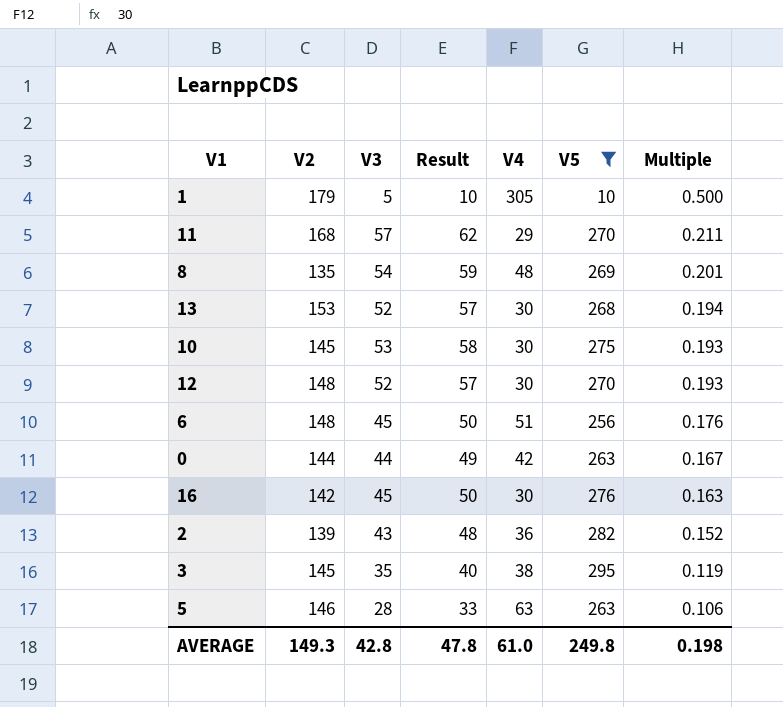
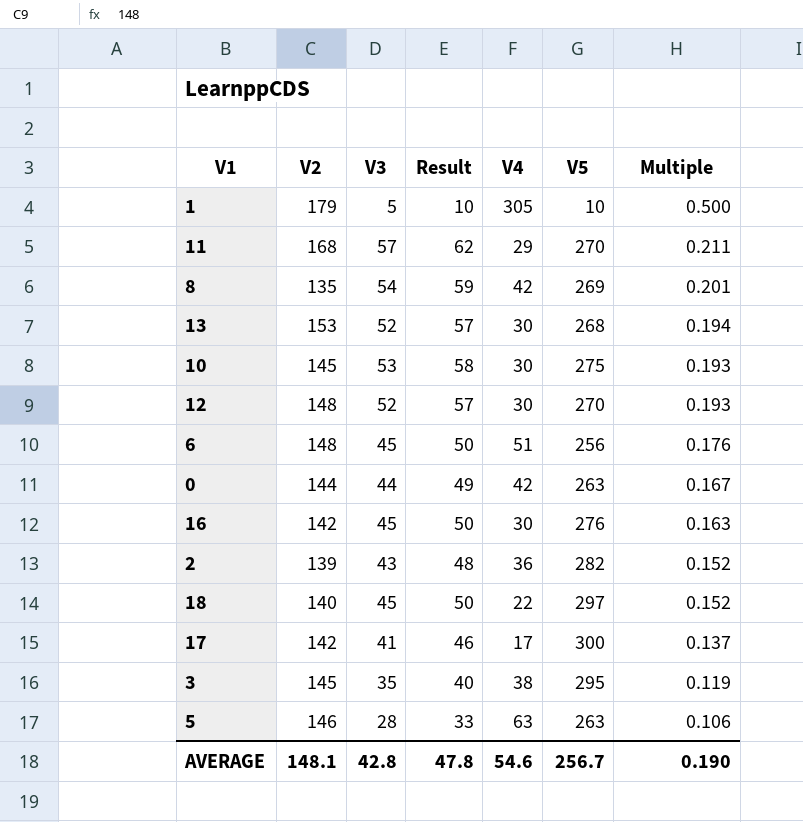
filter: V5 <= 295 -> none
8 | V4: 48 -> 42
AVERAGE | V2: 149.3 -> 148.1
AVERAGE | V4: 61.0 -> 54.6
AVERAGE | V5: 249.8 -> 256.7
AVERAGE | Multiple: 0.198 -> 0.190

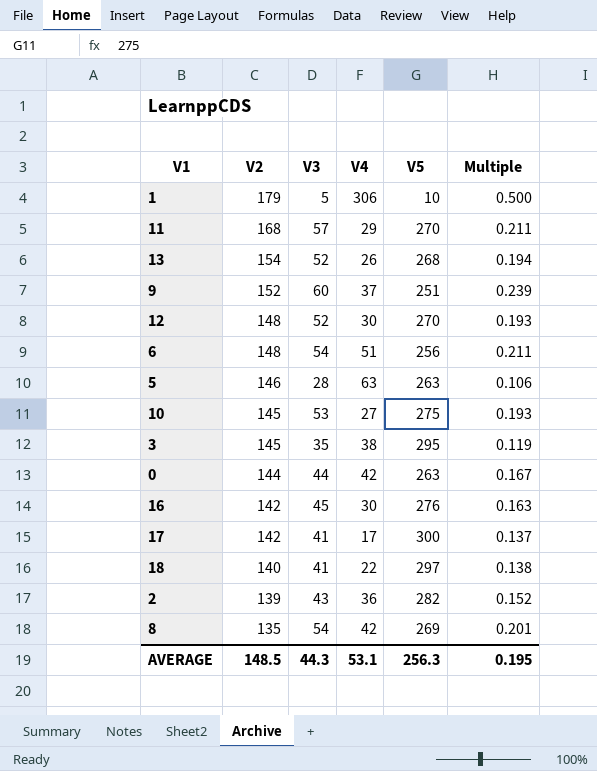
row order: Multiple descending -> V2 descending
column Result | formula: [V3] + 5 -> none
1 | V4: 305 -> 306
13 | V2: 153 -> 154
13 | V4: 30 -> 26
row 9: none -> 152 | 60 | 37 | 251 | 0.239
6 | V3: 45 -> 54
6 | Multiple: 0.176 -> 0.211
10 | V4: 30 -> 27
18 | V3: 45 -> 41
18 | Multiple: 0.152 -> 0.138
AVERAGE | V2: 148.1 -> 148.5
AVERAGE | V3: 42.8 -> 44.3
AVERAGE | V4: 54.6 -> 53.1
AVERAGE | V5: 256.7 -> 256.3
AVERAGE | Multiple: 0.190 -> 0.195

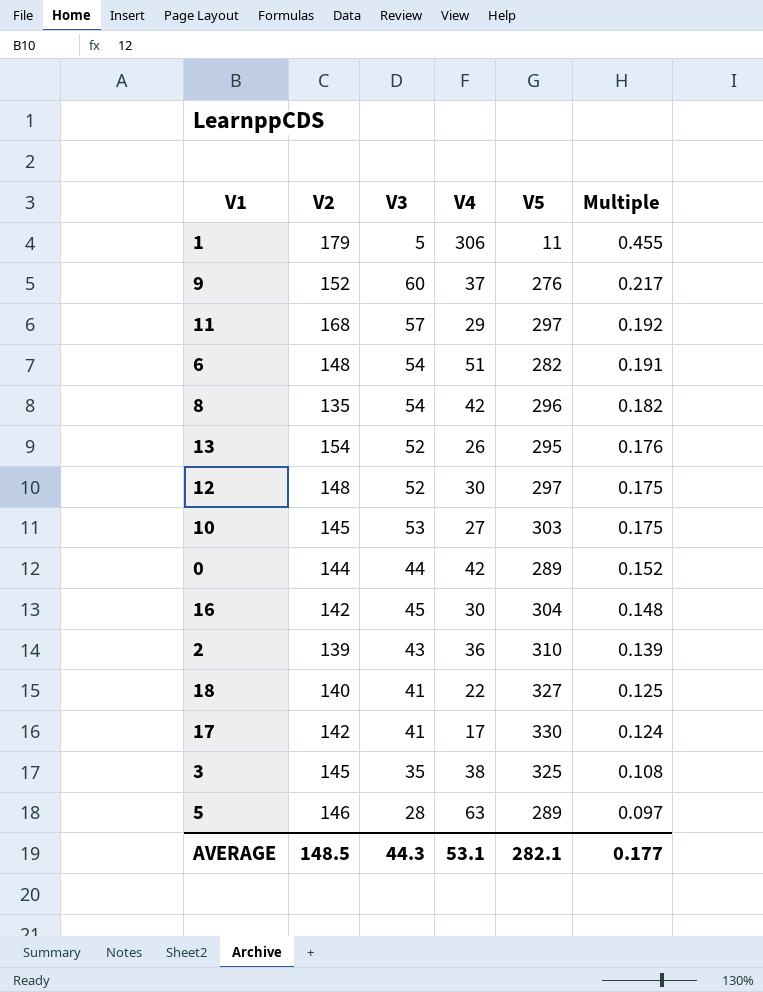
row order: V2 descending -> Multiple descending
1 | V5: 10 -> 11
1 | Multiple: 0.500 -> 0.455
9 | V5: 251 -> 276
9 | Multiple: 0.239 -> 0.217
11 | V5: 270 -> 297
11 | Multiple: 0.211 -> 0.192
6 | V5: 256 -> 282
6 | Multiple: 0.211 -> 0.191
8 | V5: 269 -> 296
8 | Multiple: 0.201 -> 0.182
13 | V5: 268 -> 295
13 | Multiple: 0.194 -> 0.176
12 | V5: 270 -> 297
12 | Multiple: 0.193 -> 0.175
10 | V5: 275 -> 303
10 | Multiple: 0.193 -> 0.175
0 | V5: 263 -> 289
0 | Multiple: 0.167 -> 0.152
16 | V5: 276 -> 304
16 | Multiple: 0.163 -> 0.148
2 | V5: 282 -> 310
2 | Multiple: 0.152 -> 0.139
18 | V5: 297 -> 327
18 | Multiple: 0.138 -> 0.125
17 | V5: 300 -> 330
17 | Multiple: 0.137 -> 0.124
3 | V5: 295 -> 325
3 | Multiple: 0.119 -> 0.108
5 | V5: 263 -> 289
5 | Multiple: 0.106 -> 0.097
AVERAGE | V5: 256.3 -> 282.1
AVERAGE | Multiple: 0.195 -> 0.177

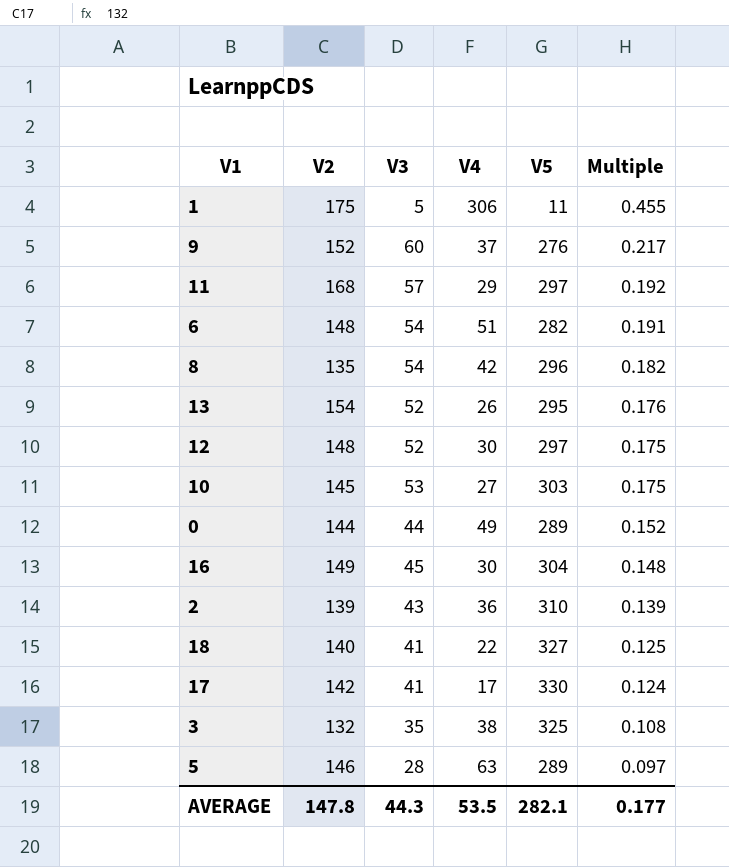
1 | V2: 179 -> 175
0 | V4: 42 -> 49
16 | V2: 142 -> 149
3 | V2: 145 -> 132
AVERAGE | V2: 148.5 -> 147.8
AVERAGE | V4: 53.1 -> 53.5

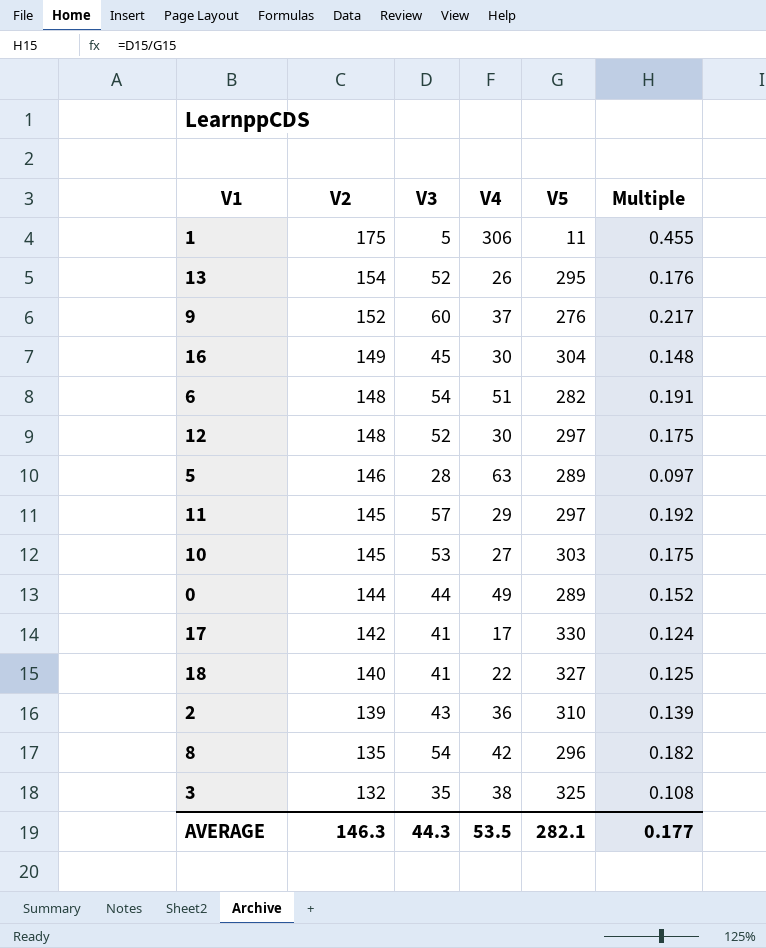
row order: Multiple descending -> V2 descending
11 | V2: 168 -> 145
AVERAGE | V2: 147.8 -> 146.3

